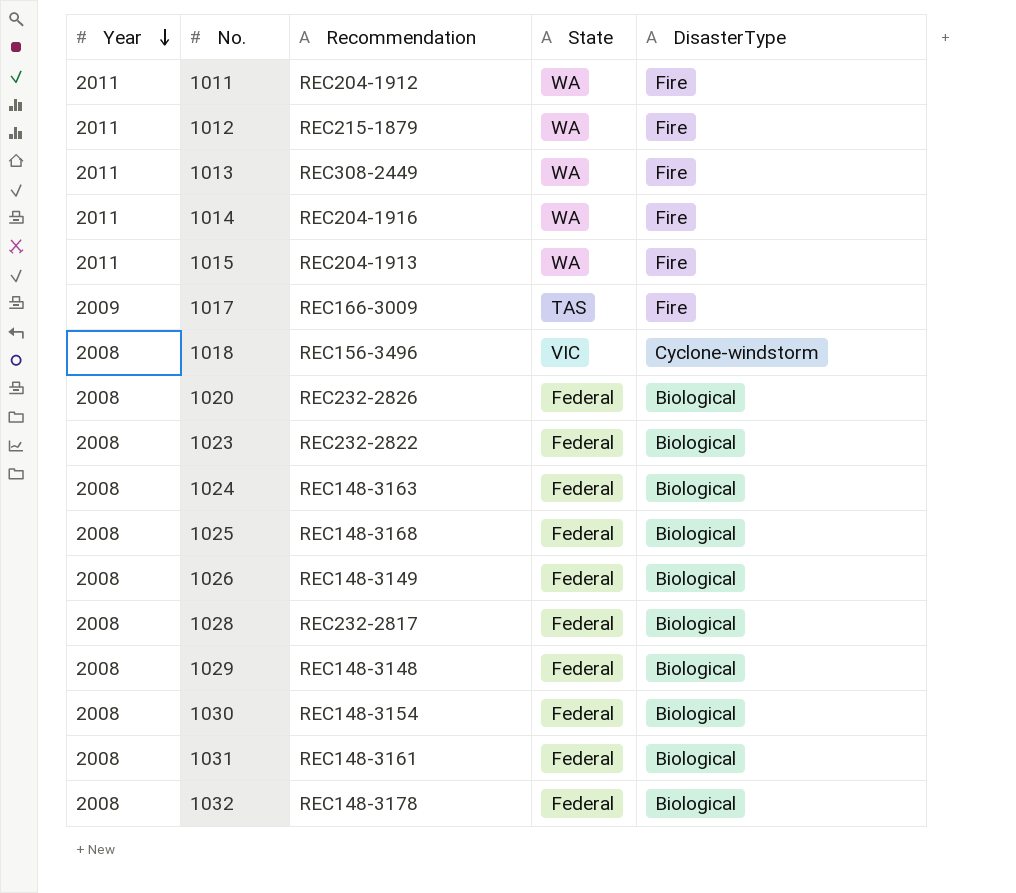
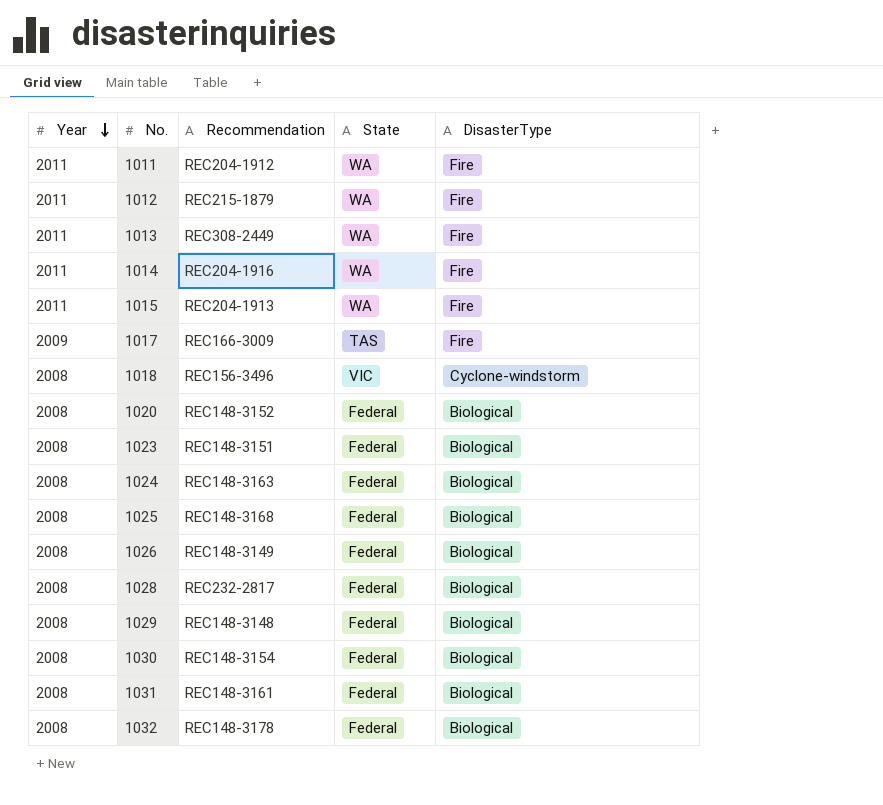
1020 | Recommendation: REC232-2826 -> REC148-3152
1023 | Recommendation: REC232-2822 -> REC148-3151

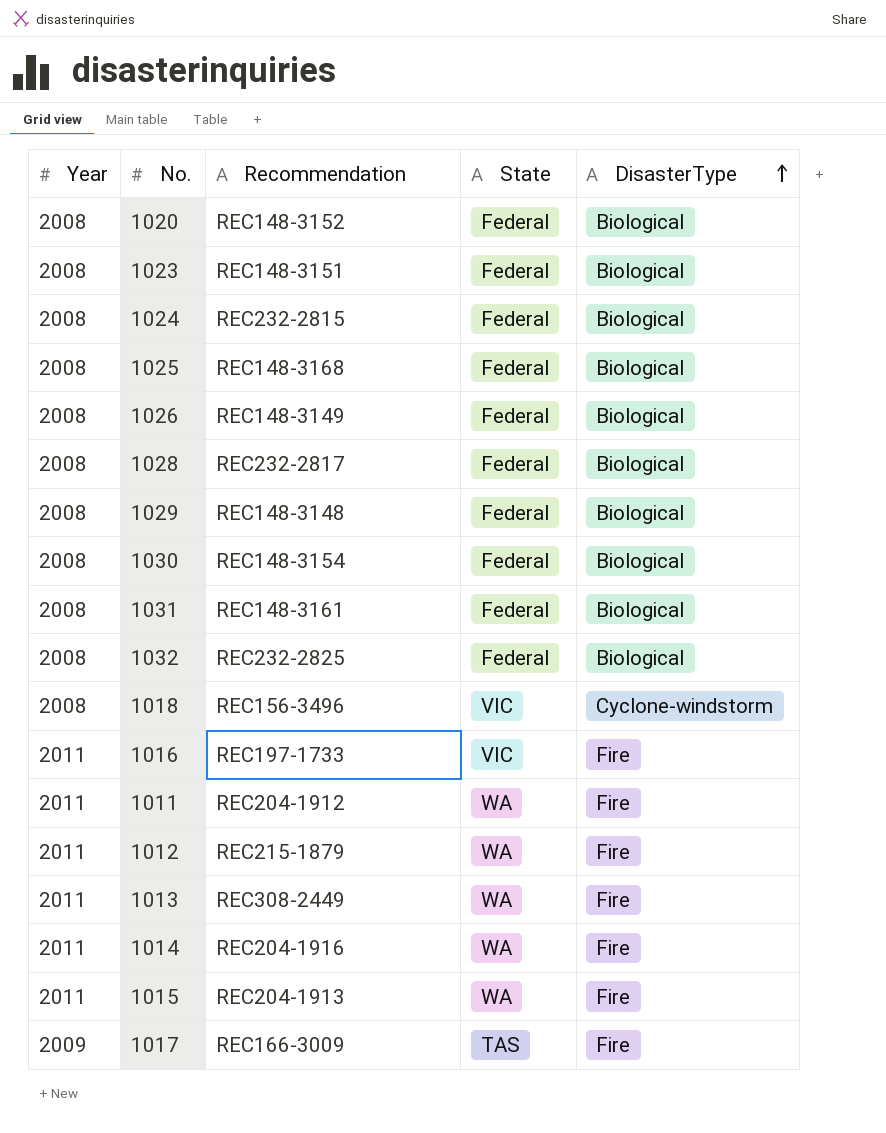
row order: Year descending -> DisasterType ascending
1024 | Recommendation: REC148-3163 -> REC232-2815
1032 | Recommendation: REC148-3178 -> REC232-2825
row 1016: none -> 2011 | REC197-1733 | VIC | Fire

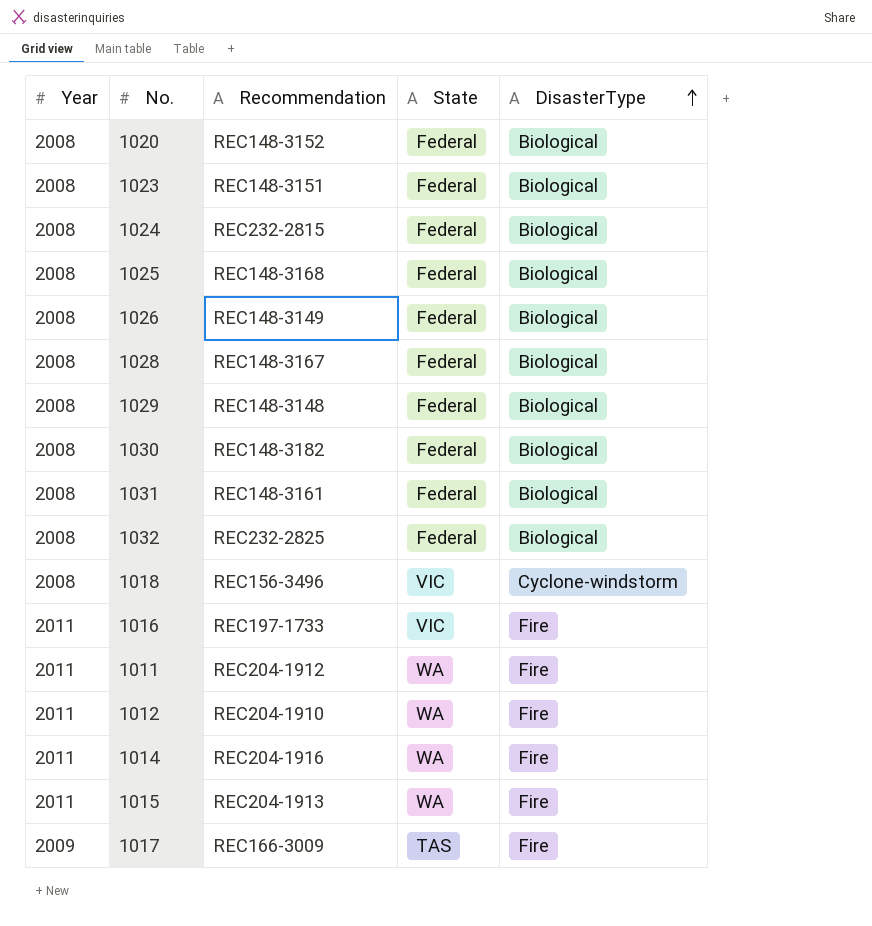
row 1013: 2011 | REC308-2449 | WA | Fire -> none
1028 | Recommendation: REC232-2817 -> REC148-3167
1030 | Recommendation: REC148-3154 -> REC148-3182
1012 | Recommendation: REC215-1879 -> REC204-1910

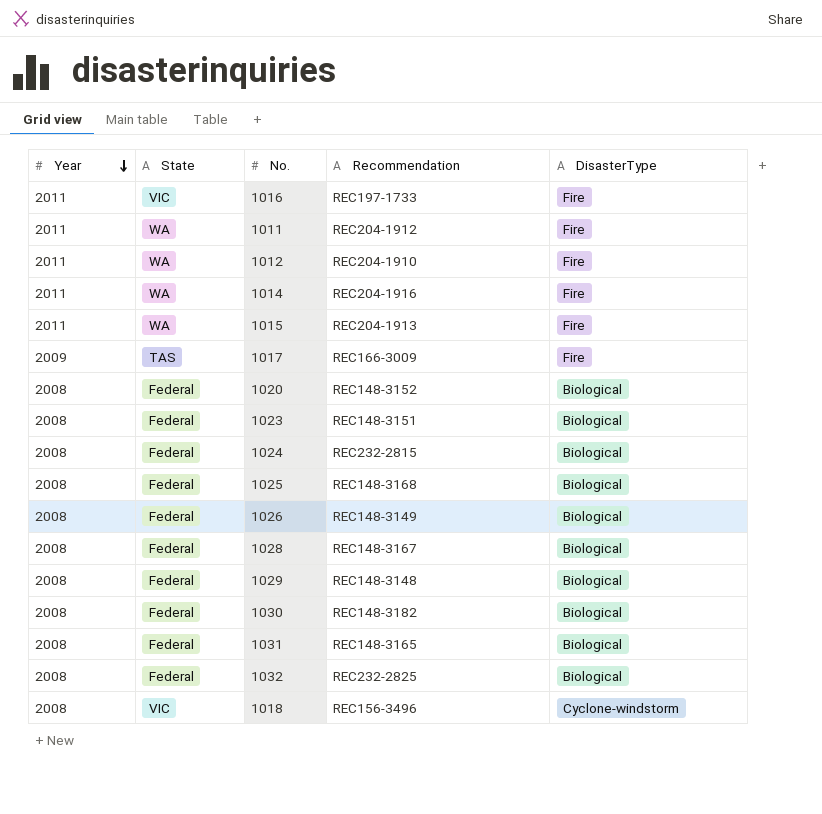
row order: DisasterType ascending -> Year descending
column State | position: 4 -> 2
1031 | Recommendation: REC148-3161 -> REC148-3165

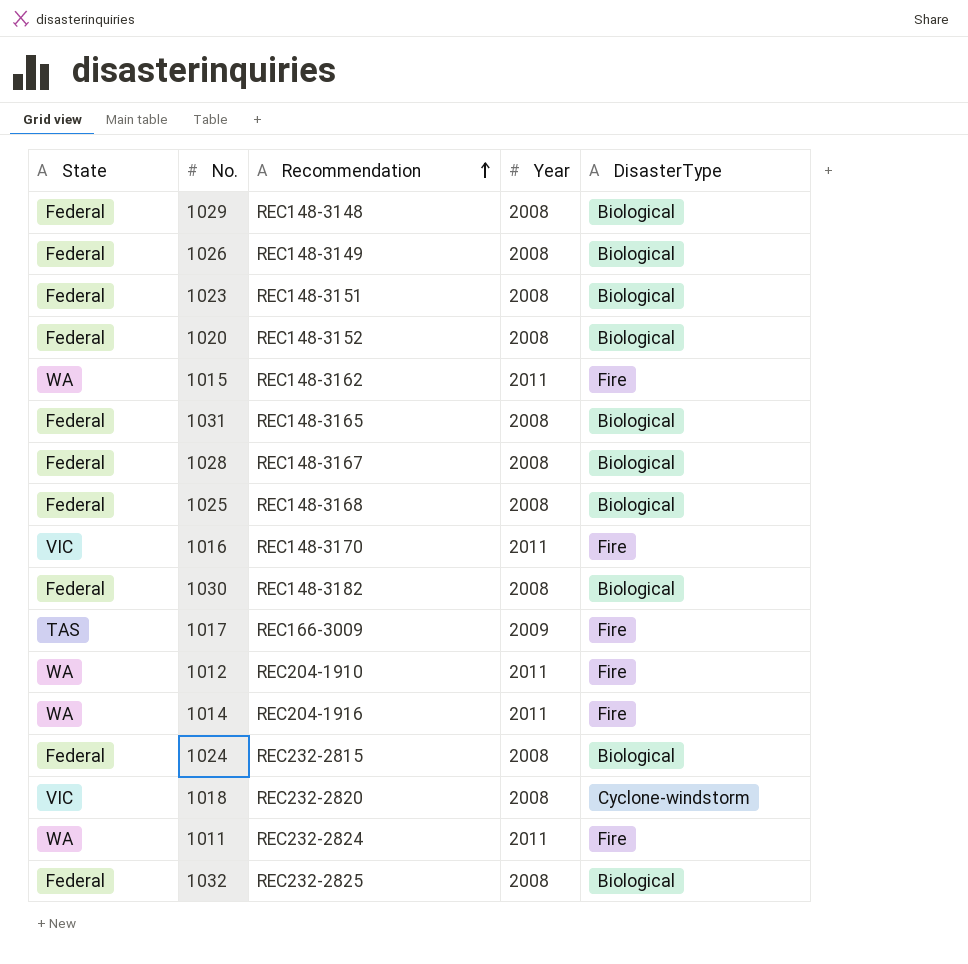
row order: Year descending -> Recommendation ascending
column Year | position: 1 -> 4
1015 | Recommendation: REC204-1913 -> REC148-3162
1016 | Recommendation: REC197-1733 -> REC148-3170
1018 | Recommendation: REC156-3496 -> REC232-2820
1011 | Recommendation: REC204-1912 -> REC232-2824

